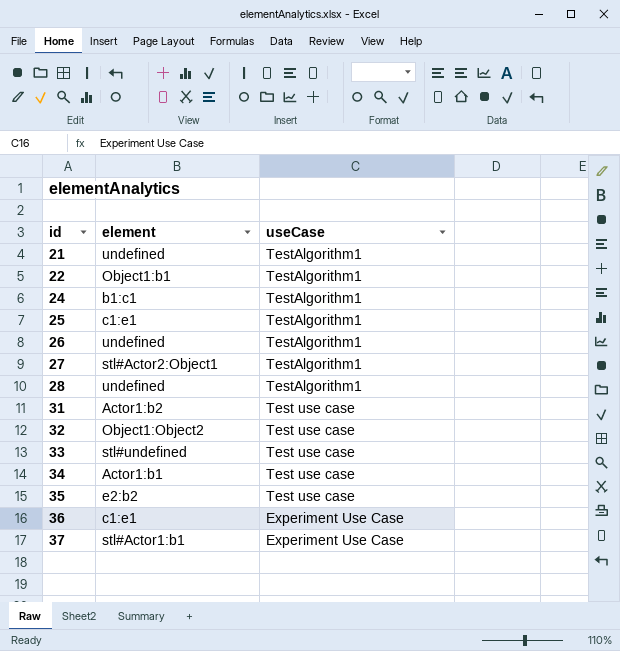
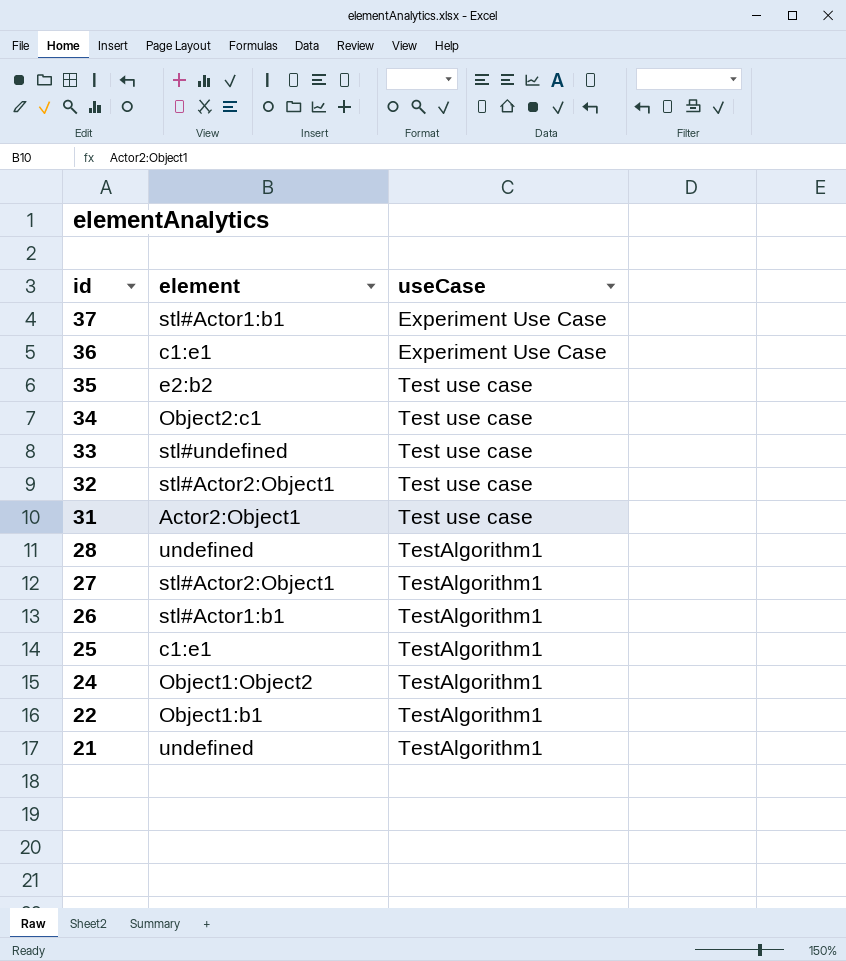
row order: id ascending -> id descending
34 | element: Actor1:b1 -> Object2:c1
32 | element: Object1:Object2 -> stl#Actor2:Object1
31 | element: Actor1:b2 -> Actor2:Object1
26 | element: undefined -> stl#Actor1:b1
24 | element: b1:c1 -> Object1:Object2

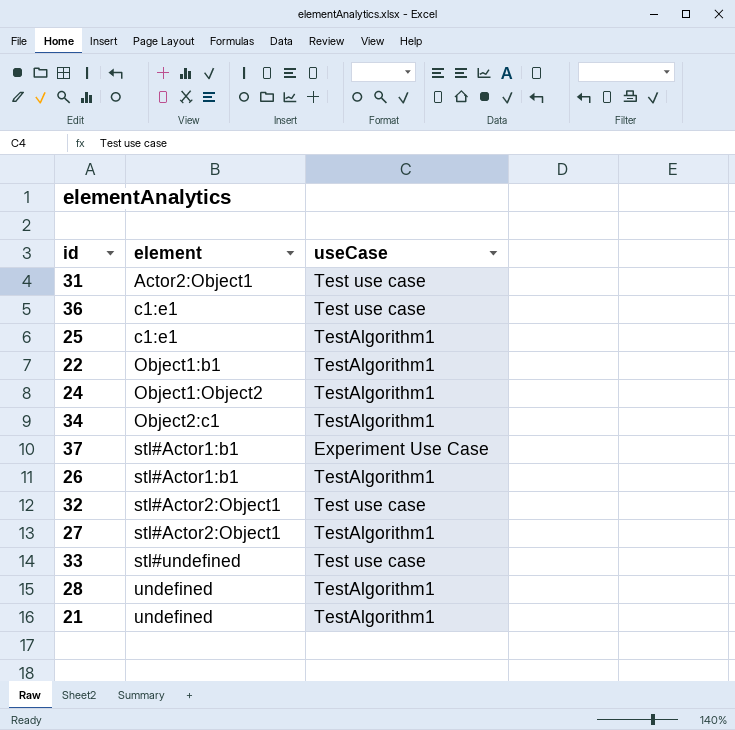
row order: id descending -> element ascending
row 35: e2:b2 | Test use case -> none
36 | useCase: Experiment Use Case -> Test use case
34 | useCase: Test use case -> TestAlgorithm1

